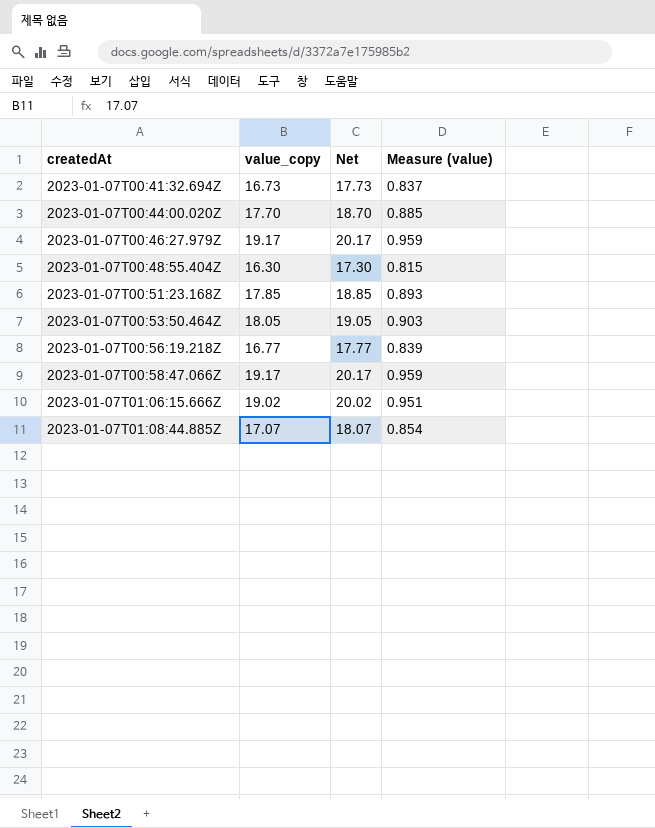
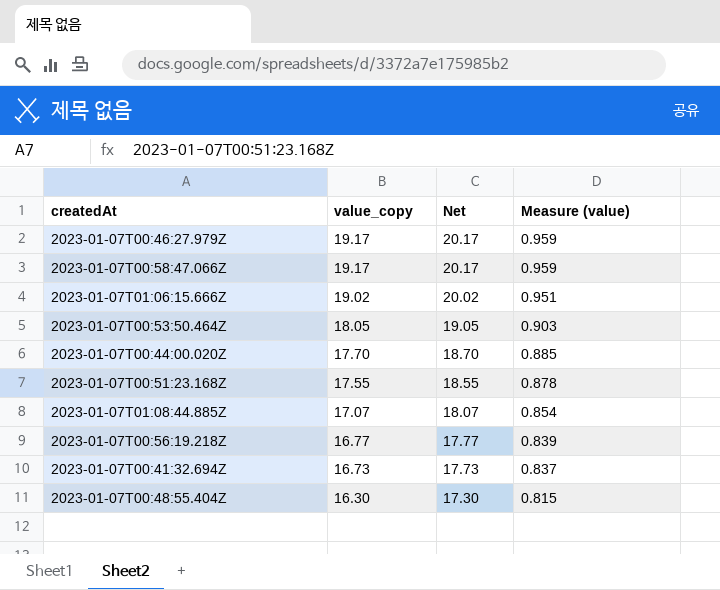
row order: createdAt ascending -> value_copy descending
2023-01-07T00:51:23.168Z | value_copy: 17.85 -> 17.55
2023-01-07T00:51:23.168Z | Net: 18.85 -> 18.55
2023-01-07T00:51:23.168Z | Measure (value): 0.893 -> 0.878

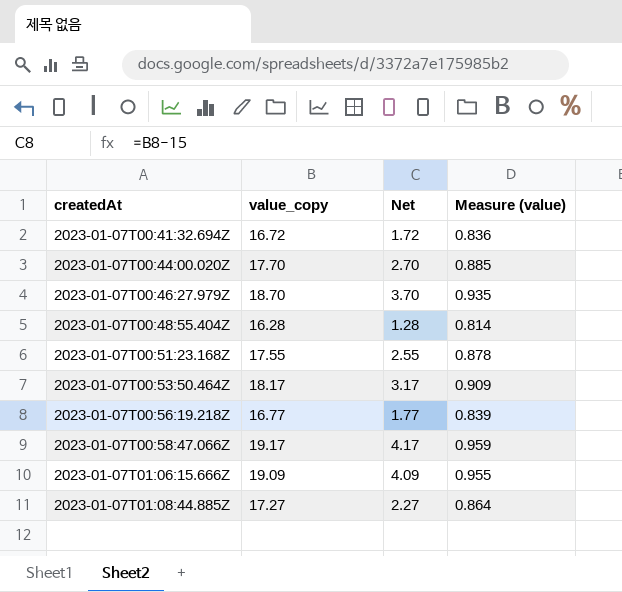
row order: value_copy descending -> createdAt ascending
column Net | formula: [value_copy] + 1 -> [value_copy] - 15
2023-01-07T00:41:32.694Z | value_copy: 16.73 -> 16.72
2023-01-07T00:41:32.694Z | Measure (value): 0.837 -> 0.836
2023-01-07T00:46:27.979Z | value_copy: 19.17 -> 18.70
2023-01-07T00:46:27.979Z | Measure (value): 0.959 -> 0.935
2023-01-07T00:48:55.404Z | value_copy: 16.30 -> 16.28
2023-01-07T00:48:55.404Z | Measure (value): 0.815 -> 0.814
2023-01-07T00:53:50.464Z | value_copy: 18.05 -> 18.17
2023-01-07T00:53:50.464Z | Measure (value): 0.903 -> 0.909
2023-01-07T01:06:15.666Z | value_copy: 19.02 -> 19.09
2023-01-07T01:06:15.666Z | Measure (value): 0.951 -> 0.955
2023-01-07T01:08:44.885Z | value_copy: 17.07 -> 17.27
2023-01-07T01:08:44.885Z | Measure (value): 0.854 -> 0.864

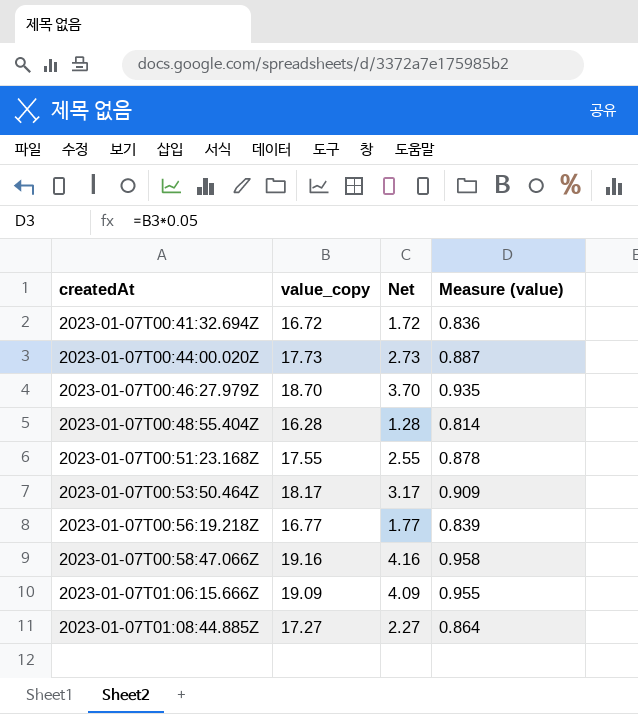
2023-01-07T00:44:00.020Z | value_copy: 17.70 -> 17.73
2023-01-07T00:44:00.020Z | Net: 2.70 -> 2.73
2023-01-07T00:44:00.020Z | Measure (value): 0.885 -> 0.887
2023-01-07T00:58:47.066Z | value_copy: 19.17 -> 19.16
2023-01-07T00:58:47.066Z | Net: 4.17 -> 4.16
2023-01-07T00:58:47.066Z | Measure (value): 0.959 -> 0.958

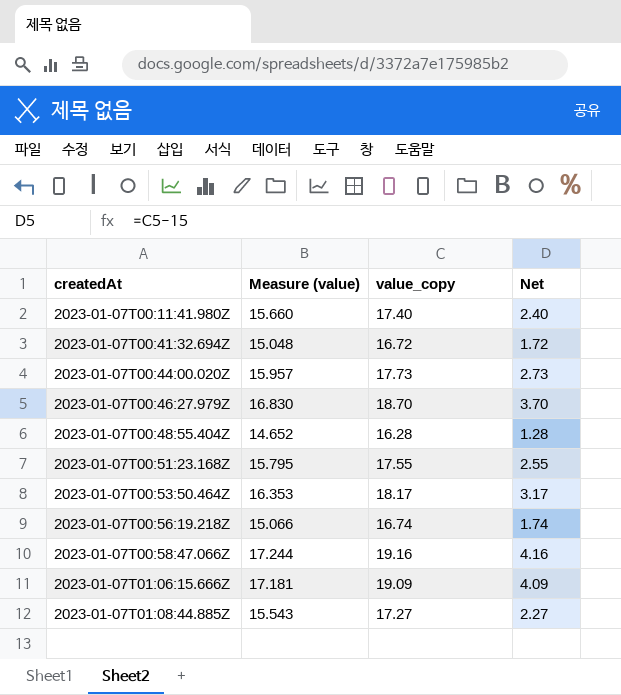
column Measure (value) | formula: [value_copy] * 0.05 -> [value_copy] * 0.9
column Measure (value) | position: 4 -> 2
row 2023-01-07T00:11:41.980Z: none -> 15.660 | 17.40 | 2.40
2023-01-07T00:56:19.218Z | value_copy: 16.77 -> 16.74
2023-01-07T00:56:19.218Z | Net: 1.77 -> 1.74

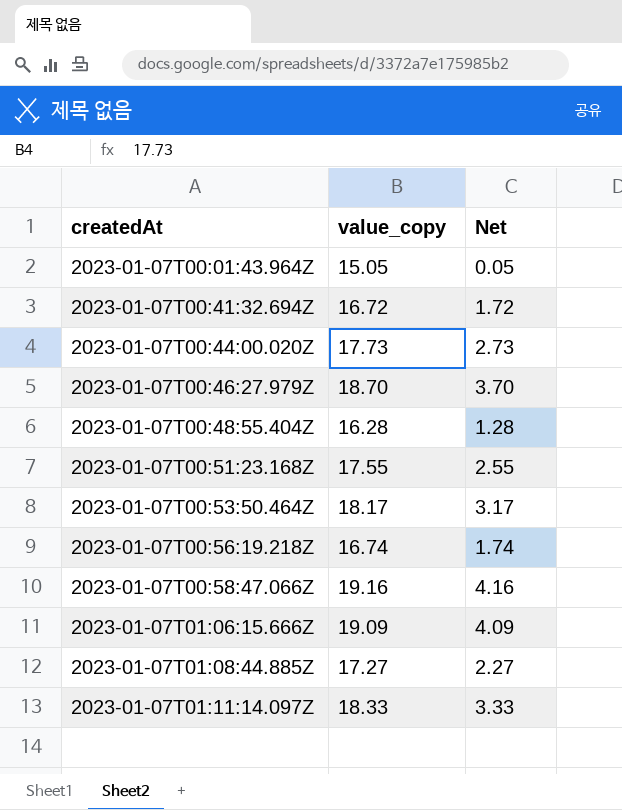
column Measure (value) | formula: [value_copy] * 0.9 -> none
row 2023-01-07T00:11:41.980Z: 15.660 | 17.40 | 2.40 -> none
row 2023-01-07T00:01:43.964Z: none -> 15.05 | 0.05
row 2023-01-07T01:11:14.097Z: none -> 18.33 | 3.33

